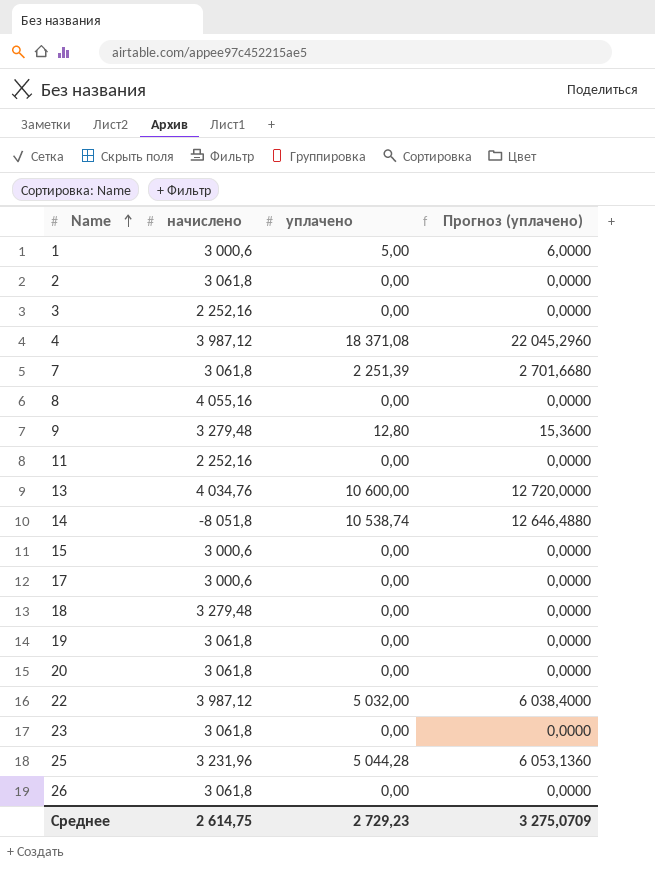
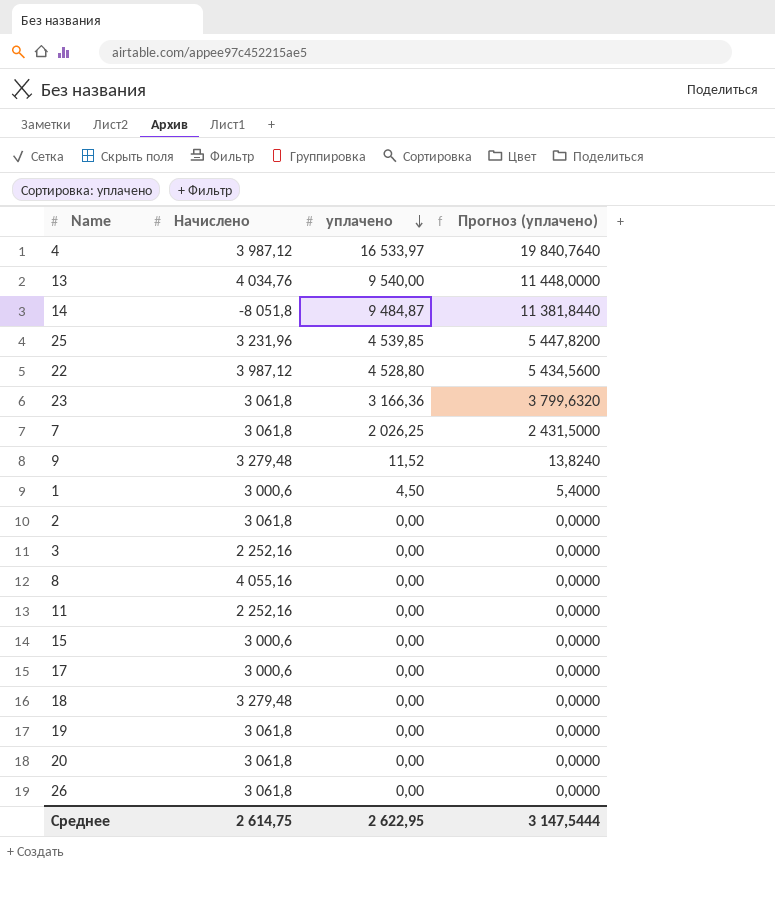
row order: Name ascending -> уплачено descending
column name: начислено -> Начислено
4 | уплачено: 18 371,08 -> 16 533,97
4 | Прогноз (уплачено): 22 045,2960 -> 19 840,7640
13 | уплачено: 10 600,00 -> 9 540,00
13 | Прогноз (уплачено): 12 720,0000 -> 11 448,0000
14 | уплачено: 10 538,74 -> 9 484,87
14 | Прогноз (уплачено): 12 646,4880 -> 11 381,8440
25 | уплачено: 5 044,28 -> 4 539,85
25 | Прогноз (уплачено): 6 053,1360 -> 5 447,8200
22 | уплачено: 5 032,00 -> 4 528,80
22 | Прогноз (уплачено): 6 038,4000 -> 5 434,5600
23 | уплачено: 0,00 -> 3 166,36
23 | Прогноз (уплачено): 0,0000 -> 3 799,6320
7 | уплачено: 2 251,39 -> 2 026,25
7 | Прогноз (уплачено): 2 701,6680 -> 2 431,5000
9 | уплачено: 12,80 -> 11,52
9 | Прогноз (уплачено): 15,3600 -> 13,8240
1 | уплачено: 5,00 -> 4,50
1 | Прогноз (уплачено): 6,0000 -> 5,4000
Среднее | уплачено: 2 729,23 -> 2 622,95
Среднее | Прогноз (уплачено): 3 275,0709 -> 3 147,5444

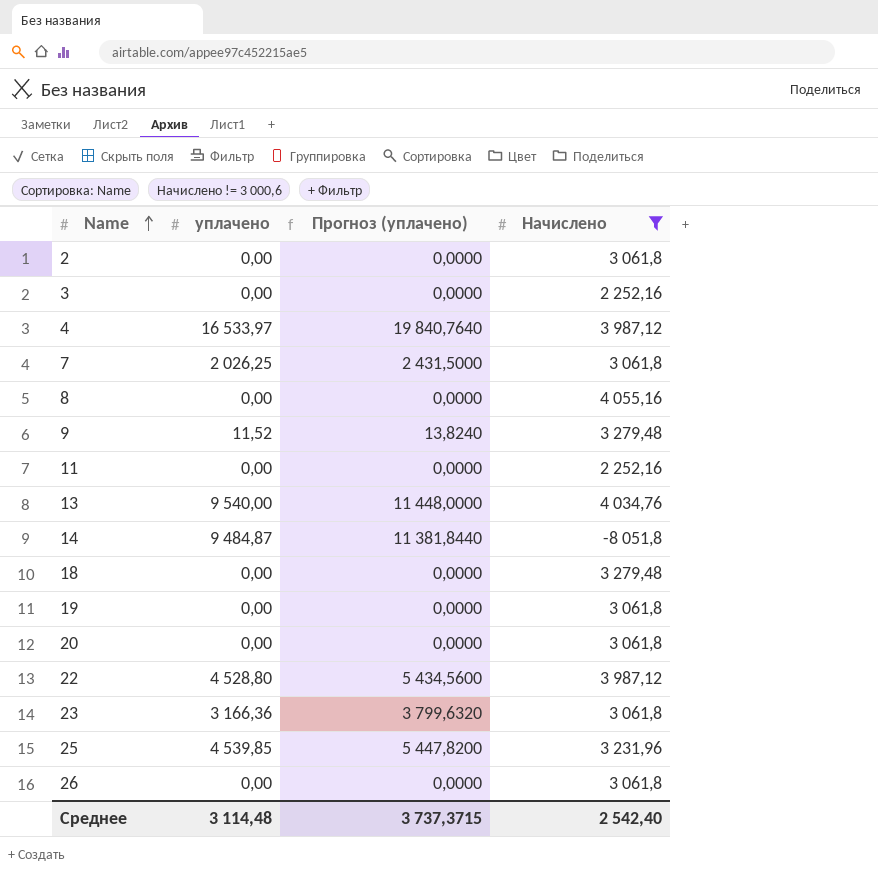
filter: none -> Начислено != 3 000,6
row order: уплачено descending -> Name ascending
column Начислено | position: 2 -> 4
Среднее | уплачено: 2 622,95 -> 3 114,48
Среднее | Прогноз (уплачено): 3 147,5444 -> 3 737,3715
Среднее | Начислено: 2 614,75 -> 2 542,40

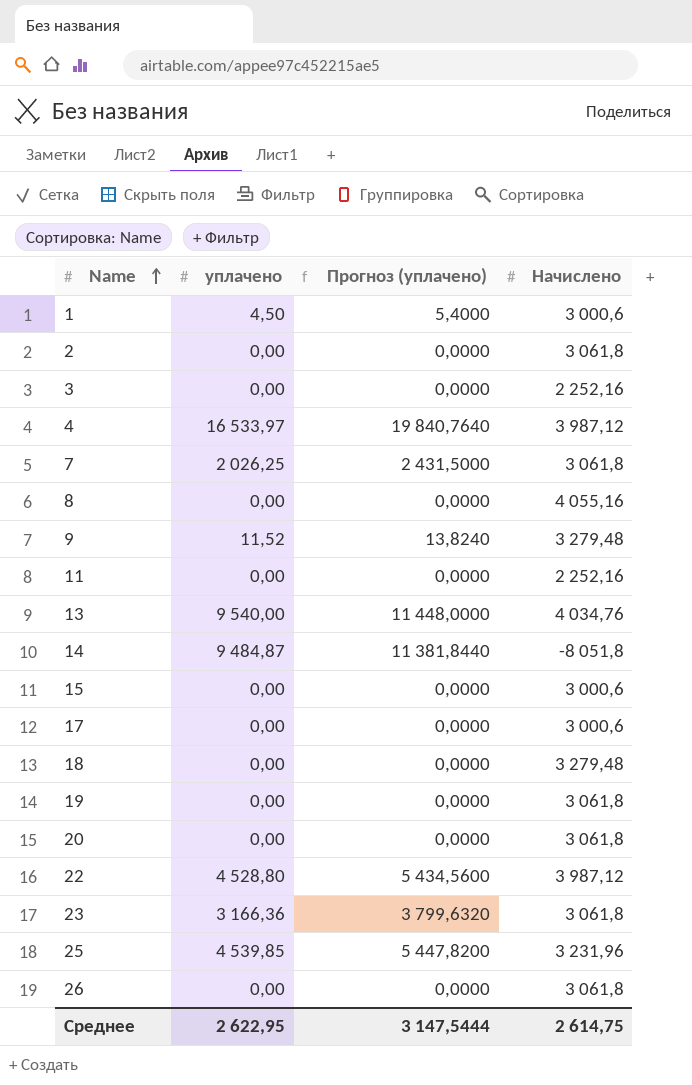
filter: Начислено != 3 000,6 -> none
Среднее | уплачено: 3 114,48 -> 2 622,95
Среднее | Прогноз (уплачено): 3 737,3715 -> 3 147,5444
Среднее | Начислено: 2 542,40 -> 2 614,75

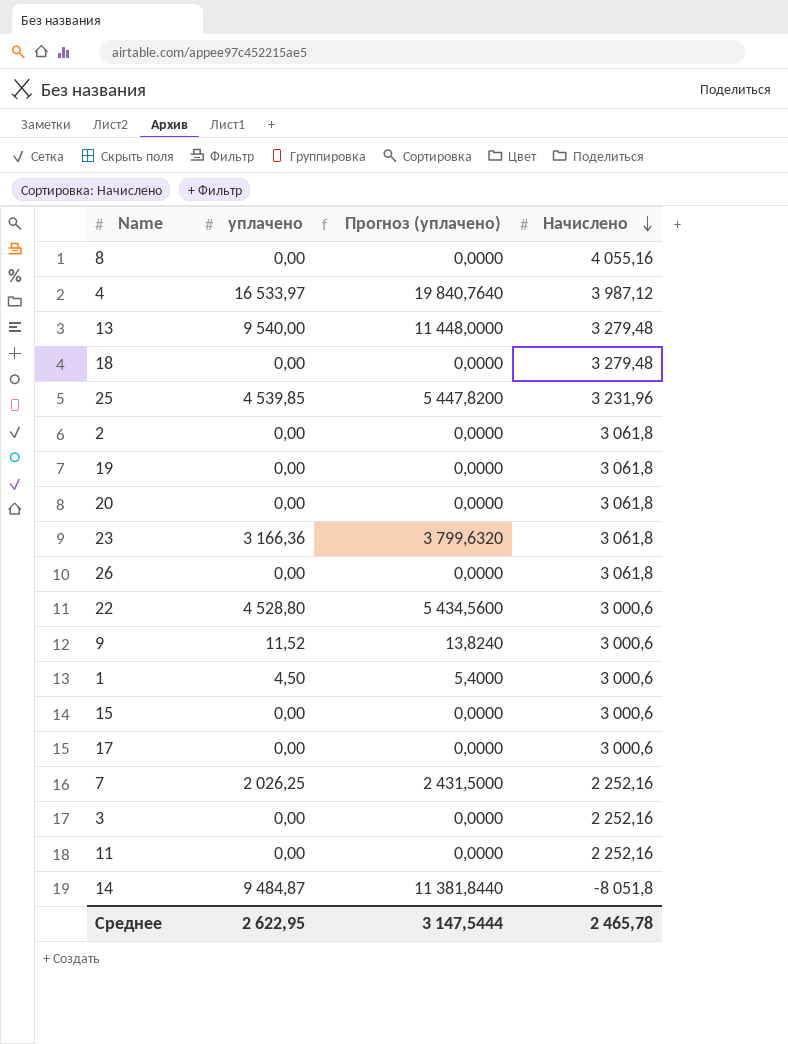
row order: Name ascending -> Начислено descending
13 | Начислено: 4 034,76 -> 3 279,48
22 | Начислено: 3 987,12 -> 3 000,6
9 | Начислено: 3 279,48 -> 3 000,6
7 | Начислено: 3 061,8 -> 2 252,16
Среднее | Начислено: 2 614,75 -> 2 465,78

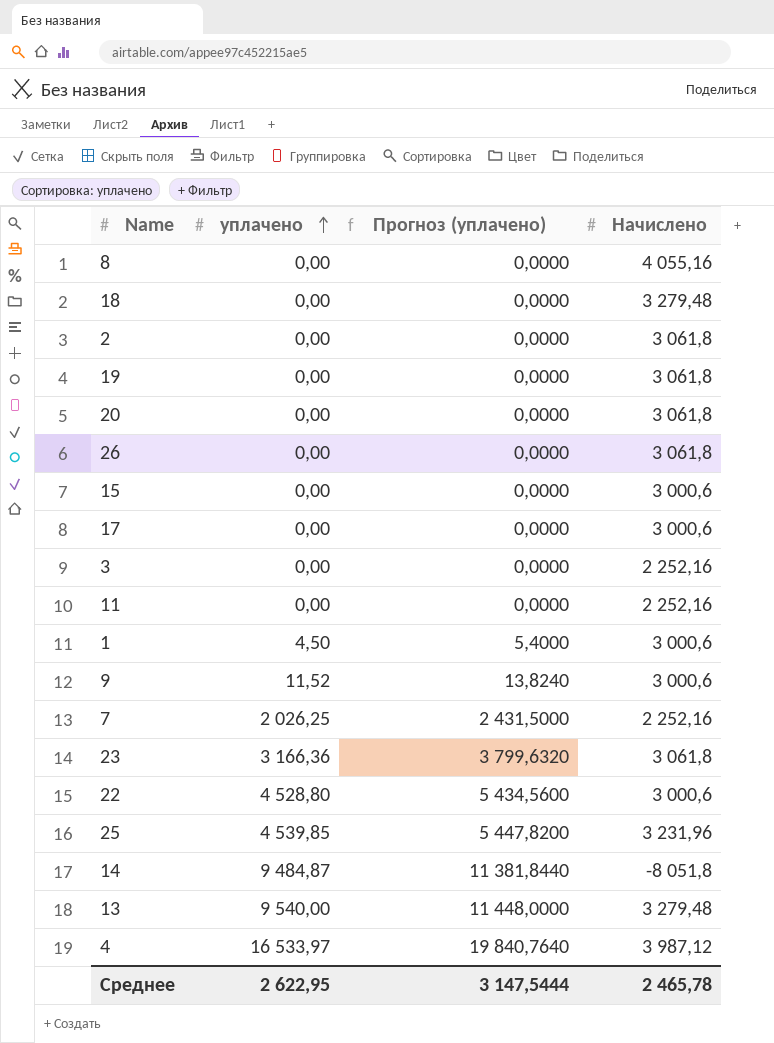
row order: Начислено descending -> уплачено ascending

